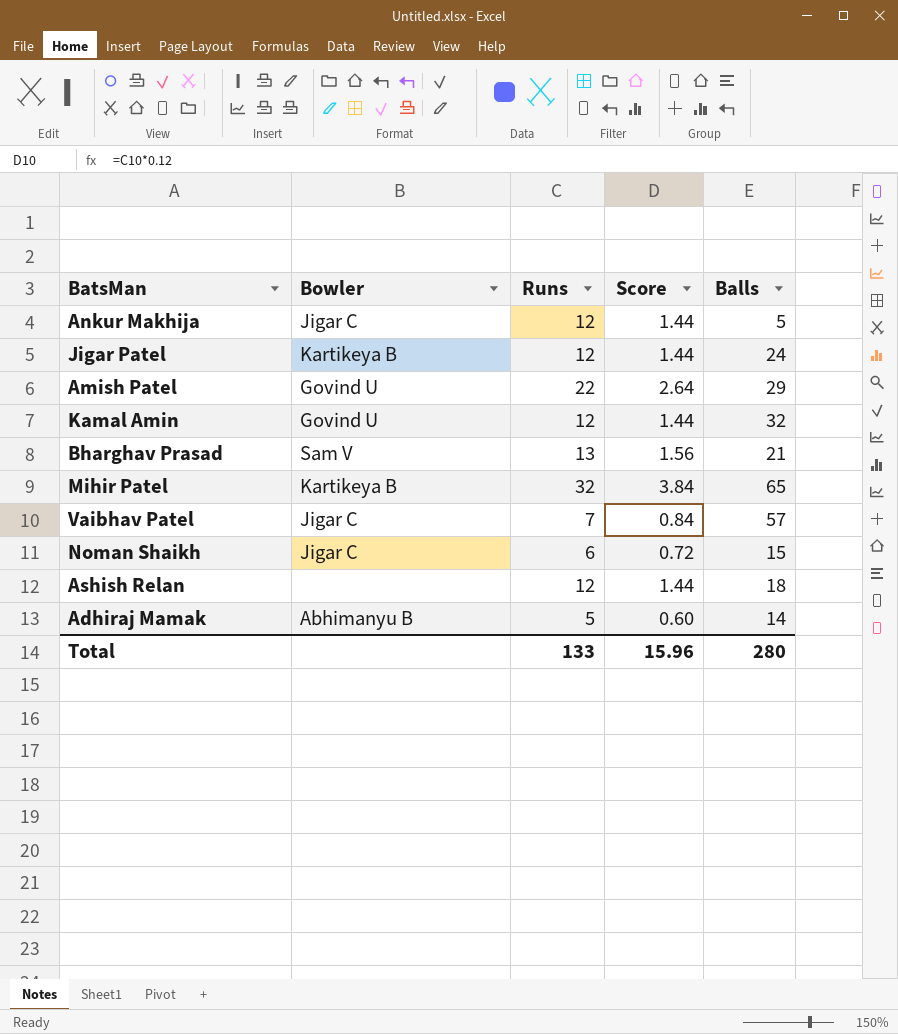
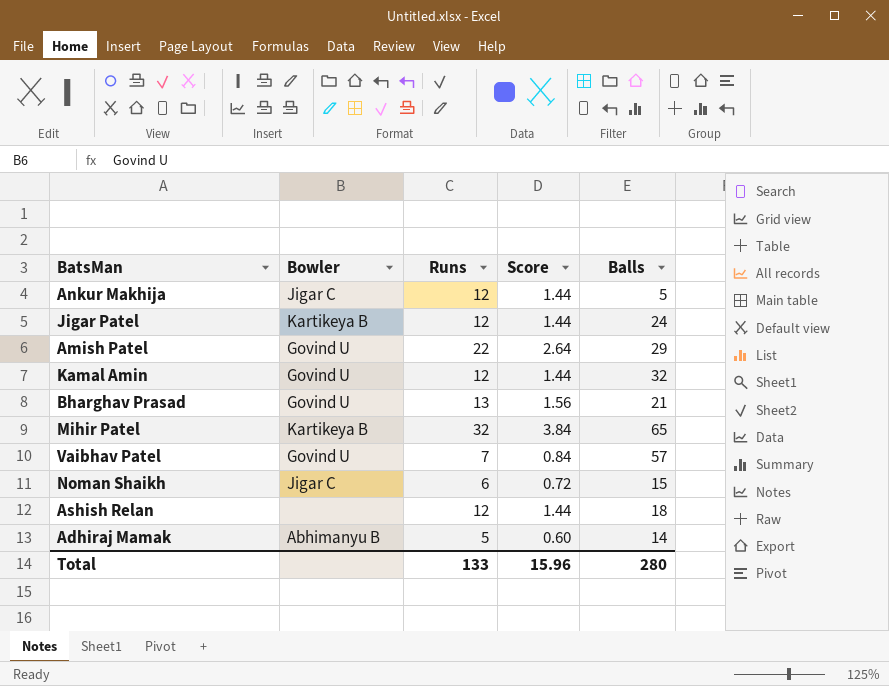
Bharghav Prasad | Bowler: Sam V -> Govind U
Vaibhav Patel | Bowler: Jigar C -> Govind U

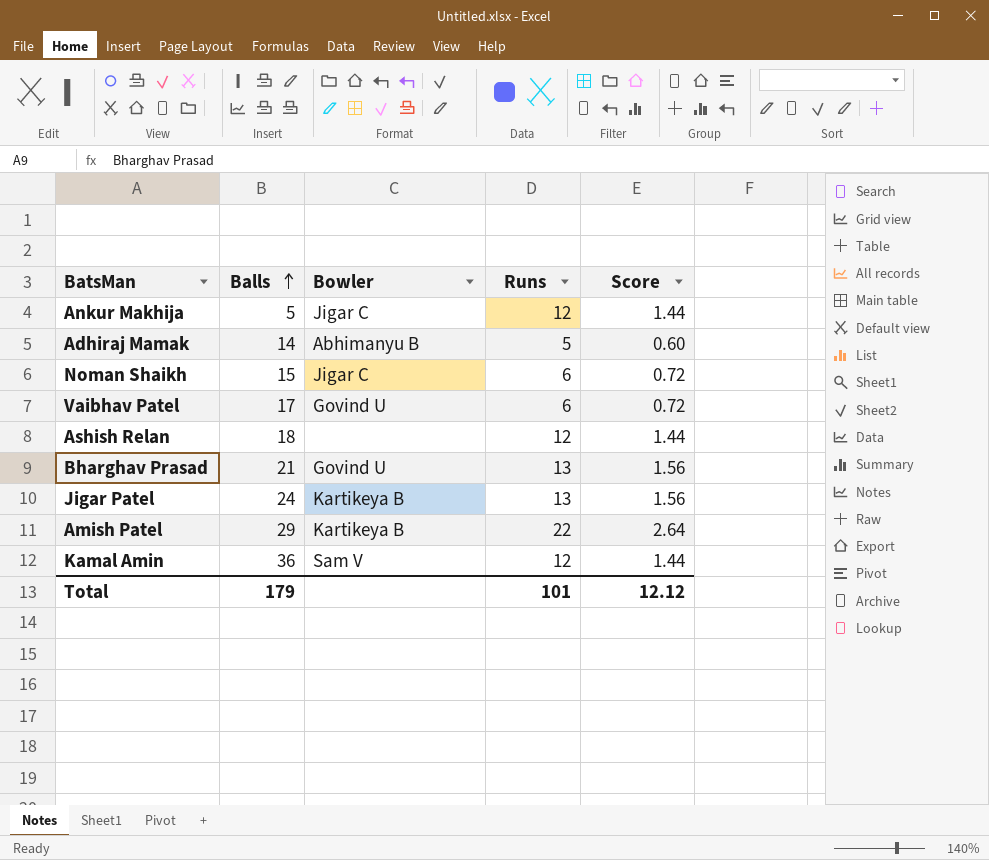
row order: none -> Balls ascending
column Balls | position: 5 -> 2
row Mihir Patel: Kartikeya B | 32 | 3.84 | 65 -> none
Vaibhav Patel | Balls: 57 -> 17
Vaibhav Patel | Runs: 7 -> 6
Vaibhav Patel | Score: 0.84 -> 0.72
Jigar Patel | Runs: 12 -> 13
Jigar Patel | Score: 1.44 -> 1.56
Amish Patel | Bowler: Govind U -> Kartikeya B
Kamal Amin | Balls: 32 -> 36
Kamal Amin | Bowler: Govind U -> Sam V
Total | Balls: 280 -> 179
Total | Runs: 133 -> 101
Total | Score: 15.96 -> 12.12

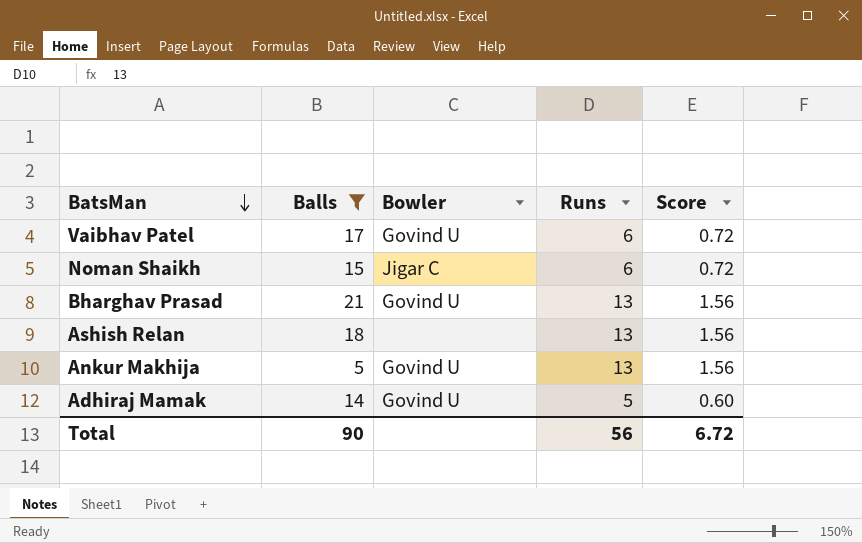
filter: none -> Balls <= 21
row order: Balls ascending -> BatsMan descending
Ashish Relan | Runs: 12 -> 13
Ashish Relan | Score: 1.44 -> 1.56
Ankur Makhija | Bowler: Jigar C -> Govind U
Ankur Makhija | Runs: 12 -> 13
Ankur Makhija | Score: 1.44 -> 1.56
Adhiraj Mamak | Bowler: Abhimanyu B -> Govind U
Total | Balls: 179 -> 90
Total | Runs: 101 -> 56
Total | Score: 12.12 -> 6.72

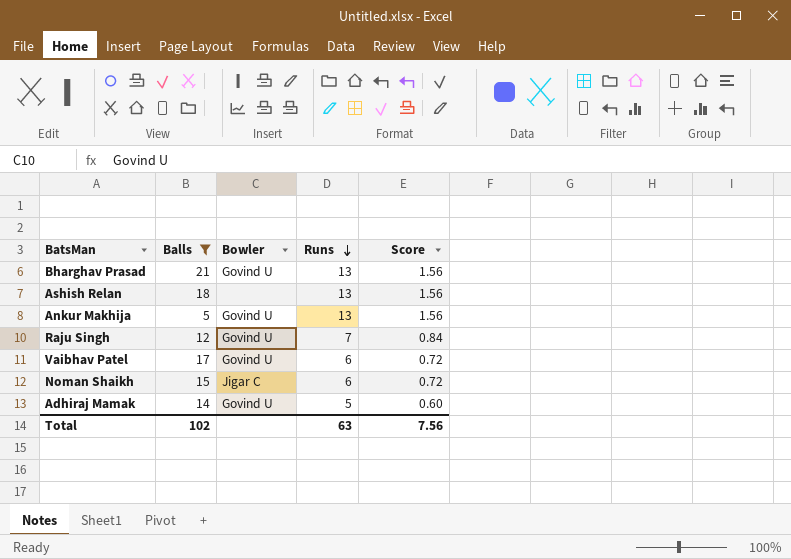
row order: BatsMan descending -> Runs descending
row Raju Singh: none -> 12 | Govind U | 7 | 0.84
Total | Balls: 90 -> 102
Total | Runs: 56 -> 63
Total | Score: 6.72 -> 7.56

